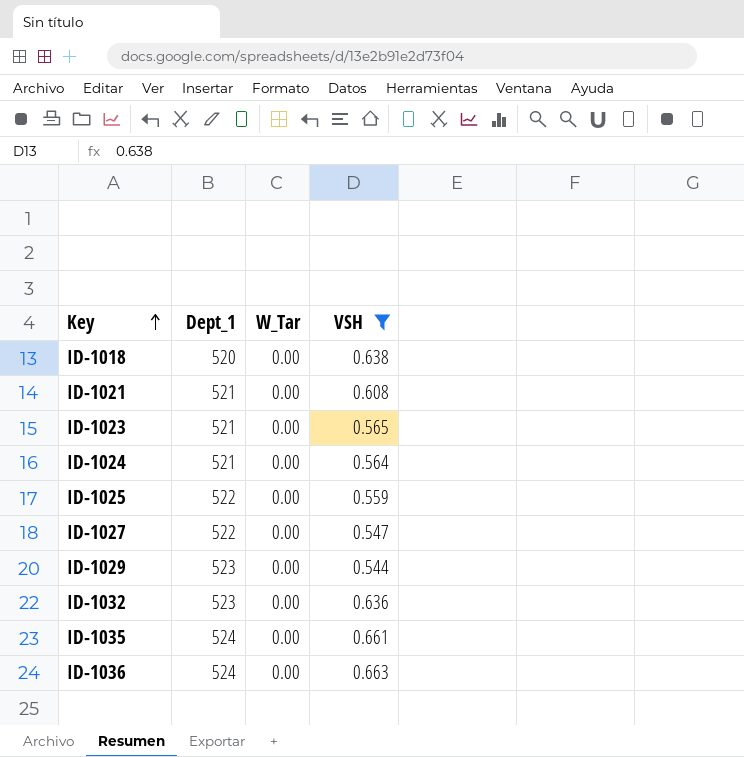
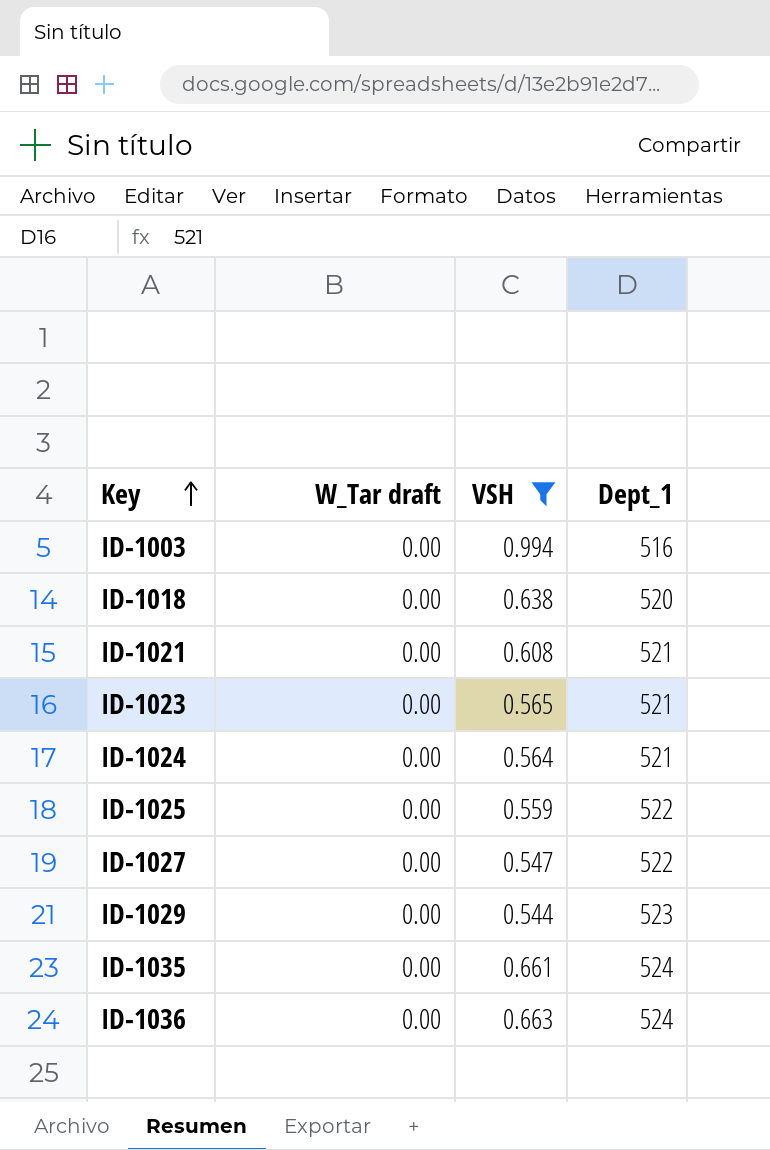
column name: W_Tar -> W_Tar draft
column Dept_1 | position: 2 -> 4
row ID-1032: 523 | 0.00 | 0.636 -> none
row ID-1003: none -> 0.00 | 0.994 | 516

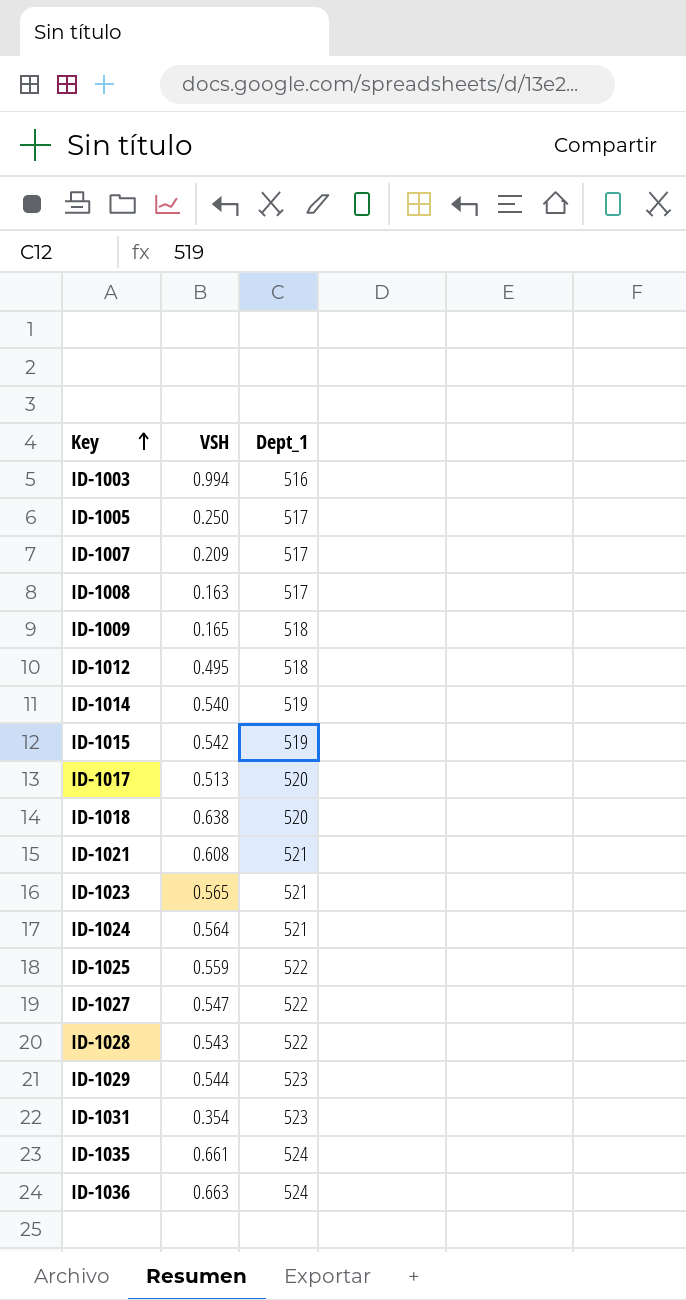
filter: VSH >= 0.544 -> none
column W_Tar draft | position: 2 -> none

